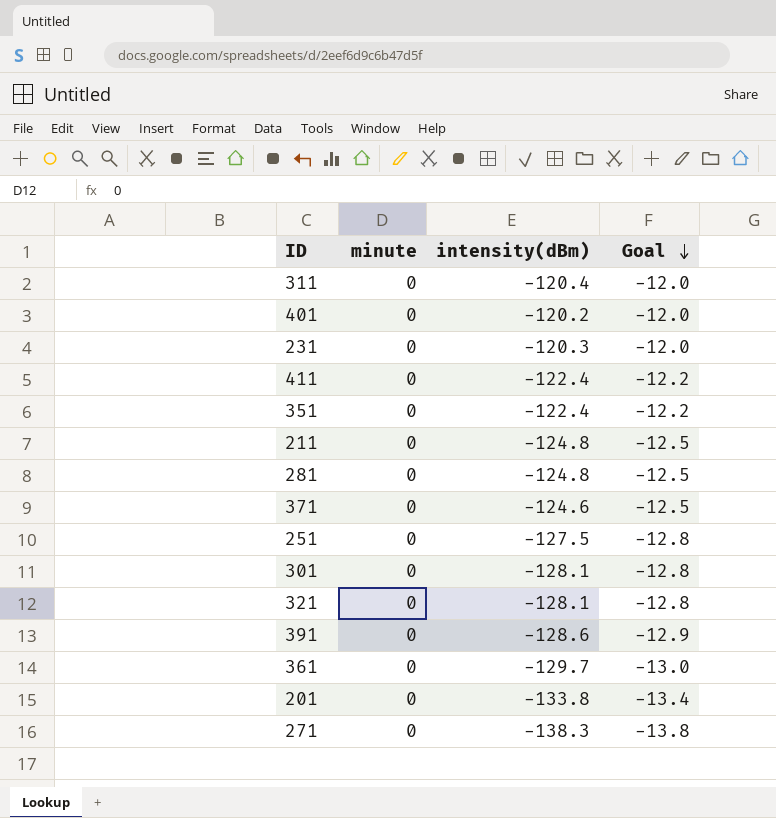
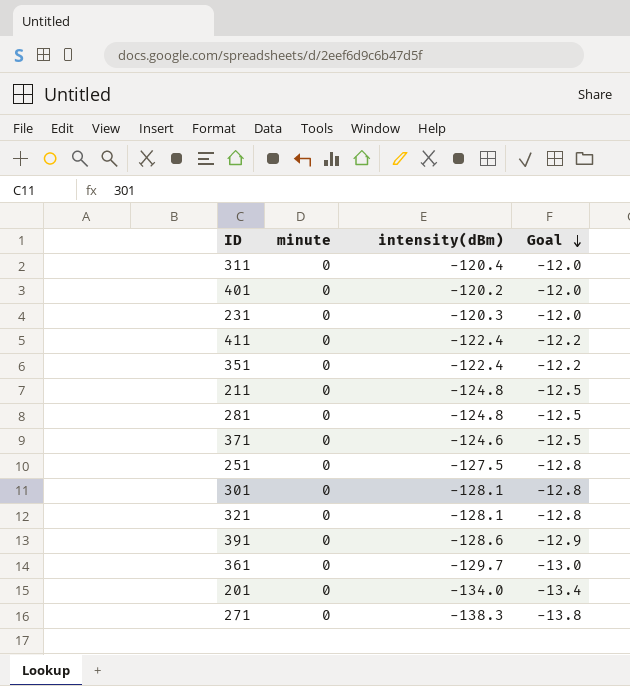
201 | intensity(dBm): -133.8 -> -134.0

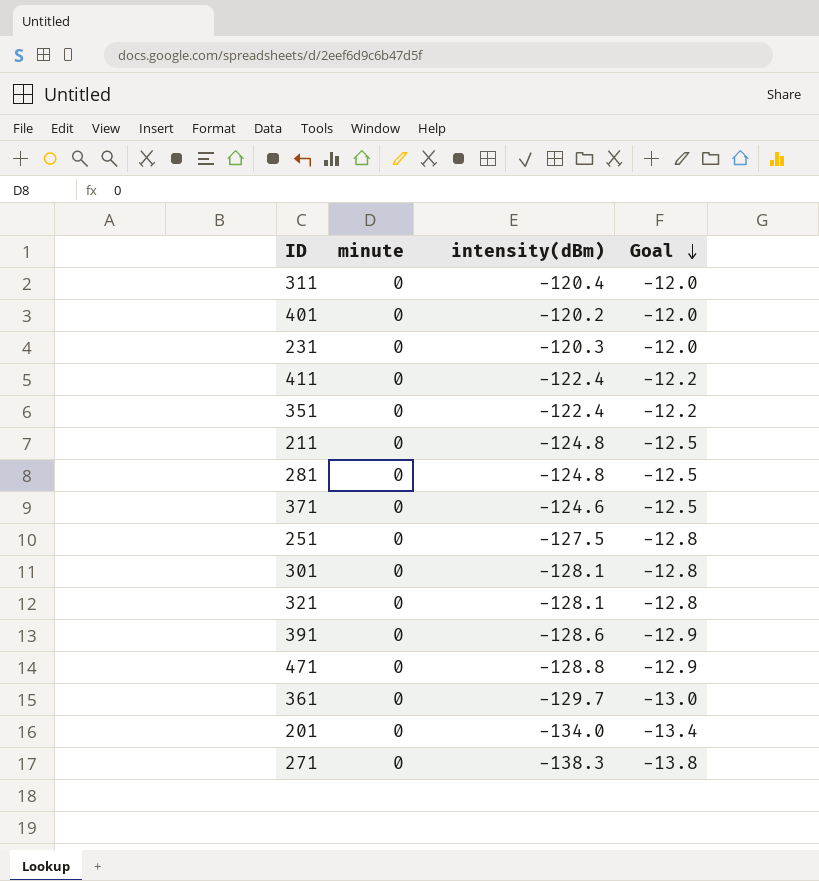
row 471: none -> 0 | -128.8 | -12.9

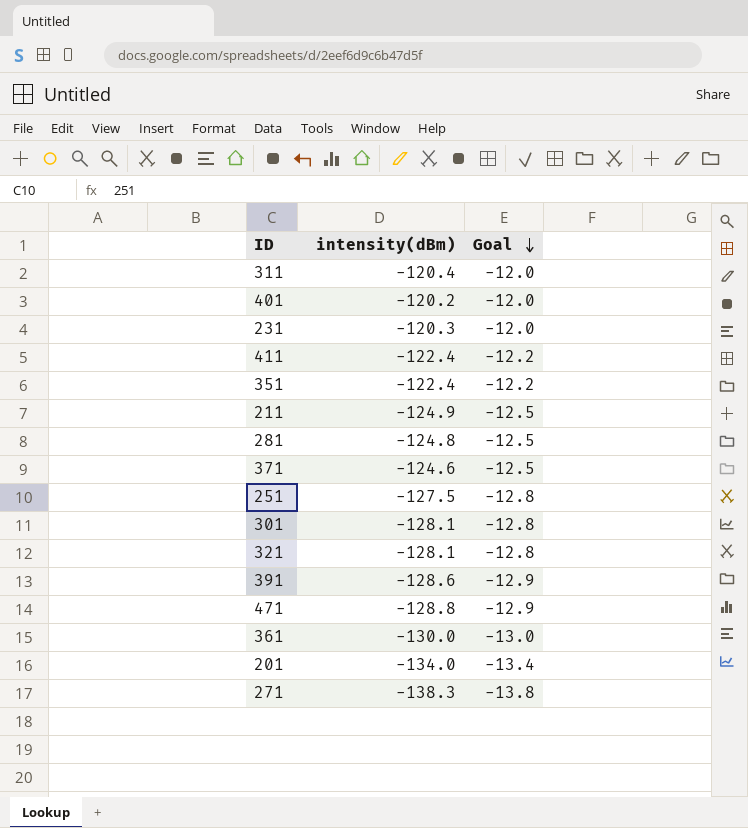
column minute | position: 2 -> none
211 | intensity(dBm): -124.8 -> -124.9
361 | intensity(dBm): -129.7 -> -130.0

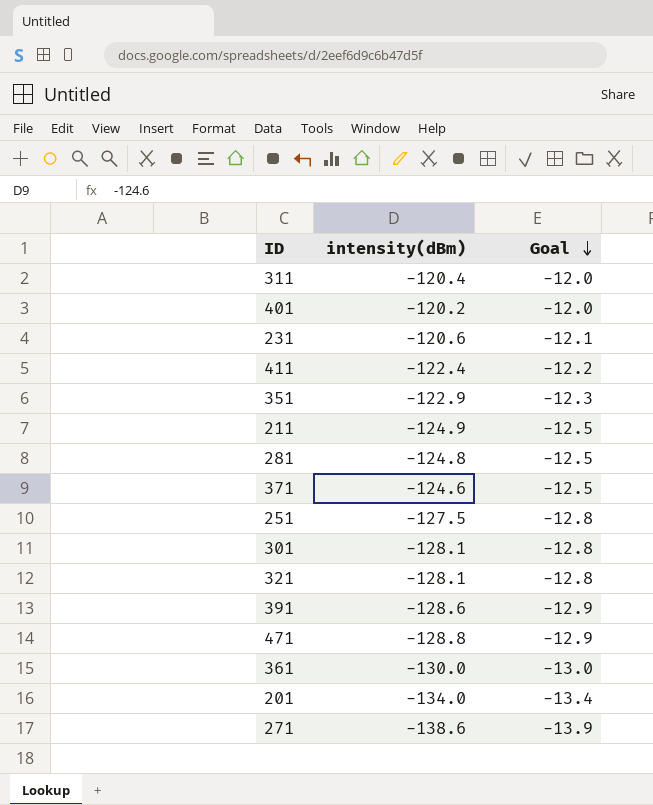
231 | intensity(dBm): -120.3 -> -120.6
231 | Goal: -12.0 -> -12.1
351 | intensity(dBm): -122.4 -> -122.9
351 | Goal: -12.2 -> -12.3
271 | intensity(dBm): -138.3 -> -138.6
271 | Goal: -13.8 -> -13.9

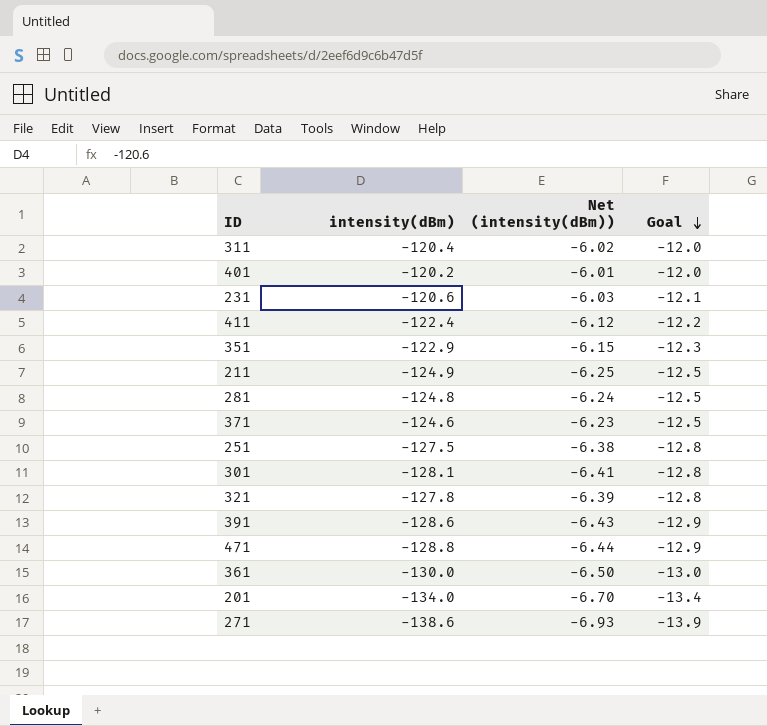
column Net (intensity(dBm)) | formula: none -> [intensity(dBm)] * 0.05
321 | intensity(dBm): -128.1 -> -127.8

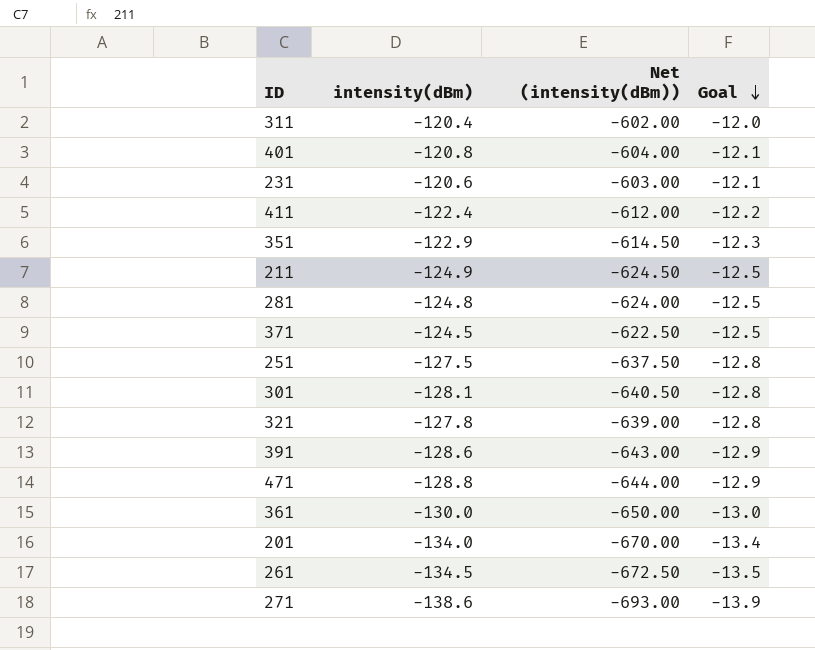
column Net (intensity(dBm)) | formula: [intensity(dBm)] * 0.05 -> [intensity(dBm)] * 5
401 | intensity(dBm): -120.2 -> -120.8
401 | Goal: -12.0 -> -12.1
371 | intensity(dBm): -124.6 -> -124.5
row 261: none -> -134.5 | -672.50 | -13.5

